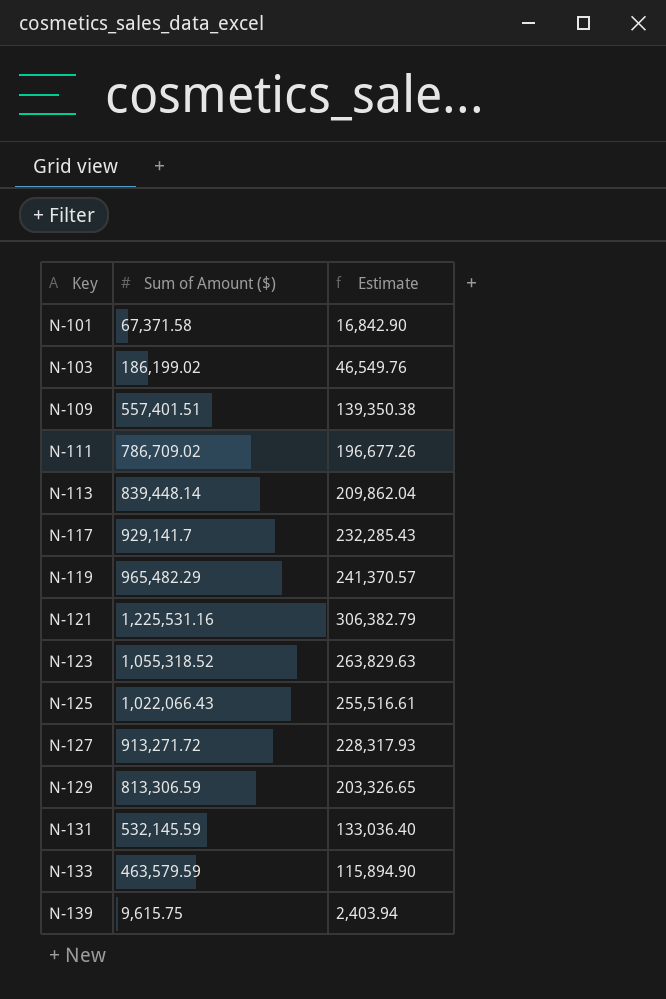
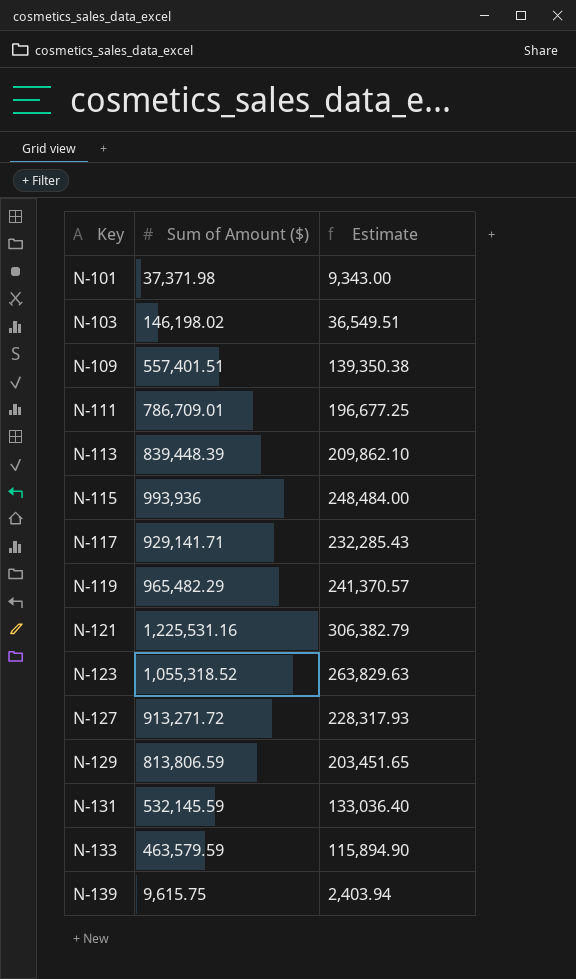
row N-125: 1,022,066.43 | 255,516.61 -> none
N-101 | Sum of Amount ($): 67,371.58 -> 37,371.98
N-101 | Estimate: 16,842.90 -> 9,343.00
N-103 | Sum of Amount ($): 186,199.02 -> 146,198.02
N-103 | Estimate: 46,549.76 -> 36,549.51
N-111 | Sum of Amount ($): 786,709.02 -> 786,709.01
N-111 | Estimate: 196,677.26 -> 196,677.25
N-113 | Sum of Amount ($): 839,448.14 -> 839,448.39
N-113 | Estimate: 209,862.04 -> 209,862.10
row N-115: none -> 993,936 | 248,484.00
N-117 | Sum of Amount ($): 929,141.7 -> 929,141.71
N-129 | Sum of Amount ($): 813,306.59 -> 813,806.59
N-129 | Estimate: 203,326.65 -> 203,451.65

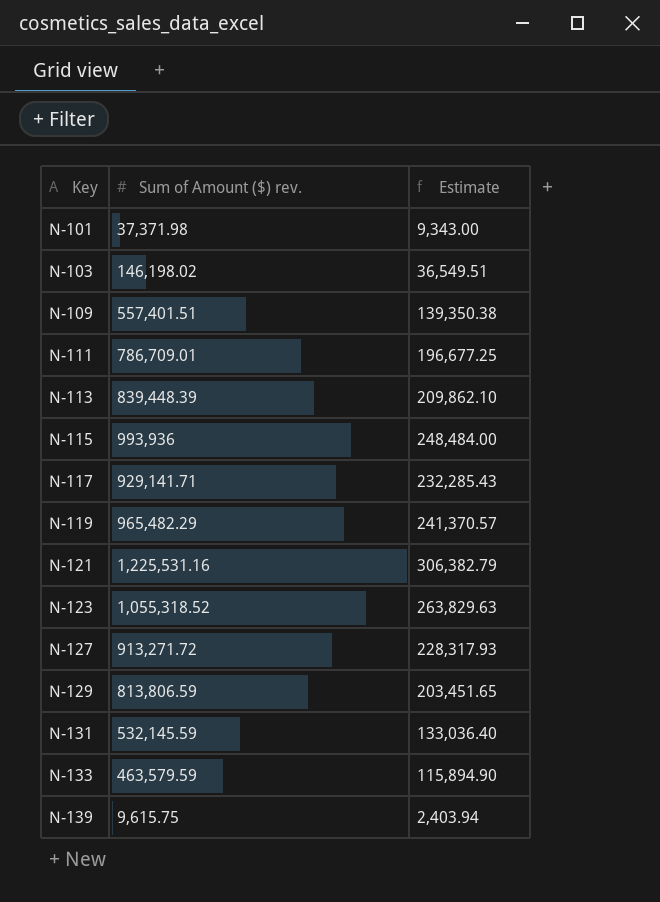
column name: Sum of Amount ($) -> Sum of Amount ($) rev.

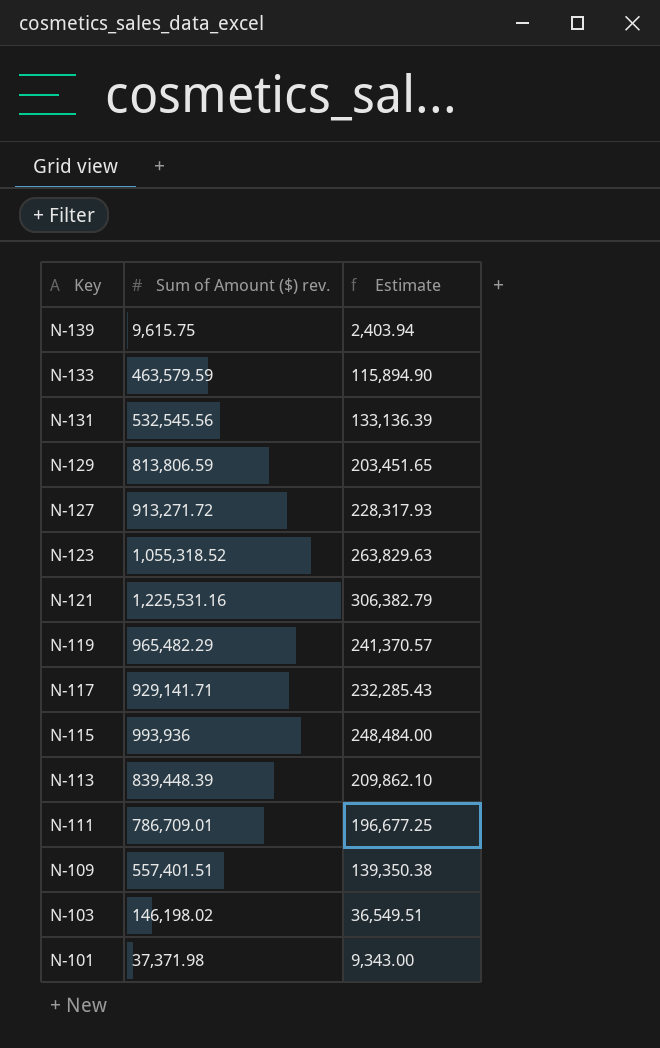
row order: Key ascending -> Key descending
N-131 | Sum of Amount ($) rev.: 532,145.59 -> 532,545.56
N-131 | Estimate: 133,036.40 -> 133,136.39

